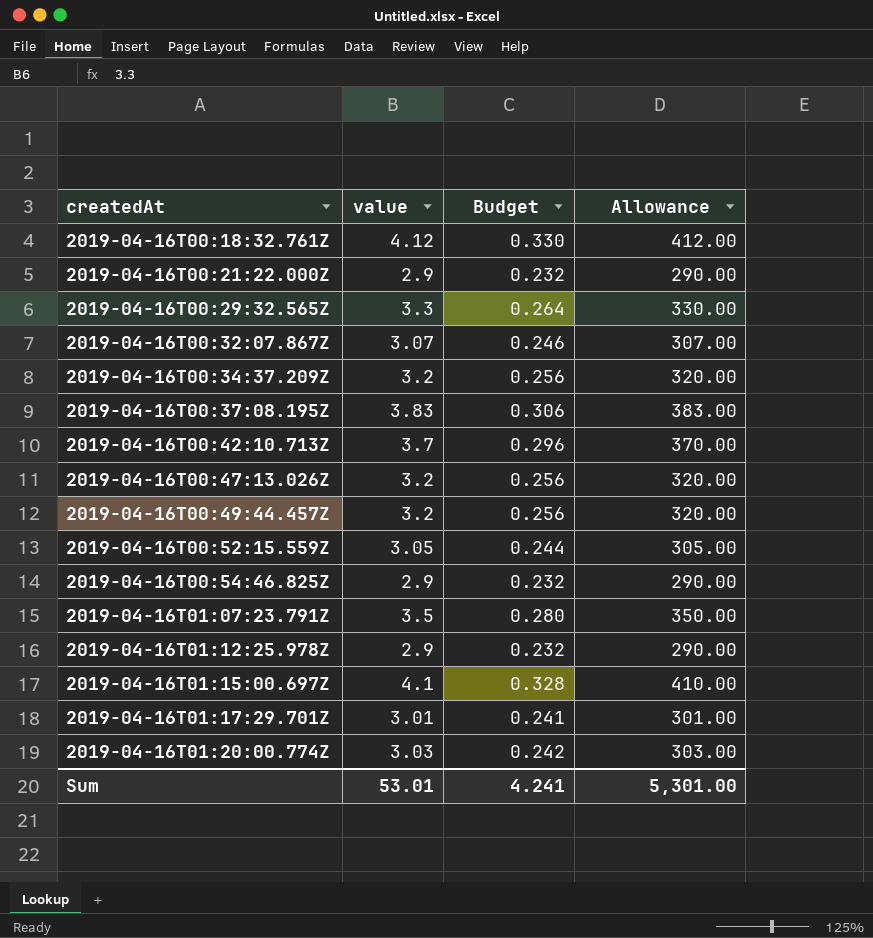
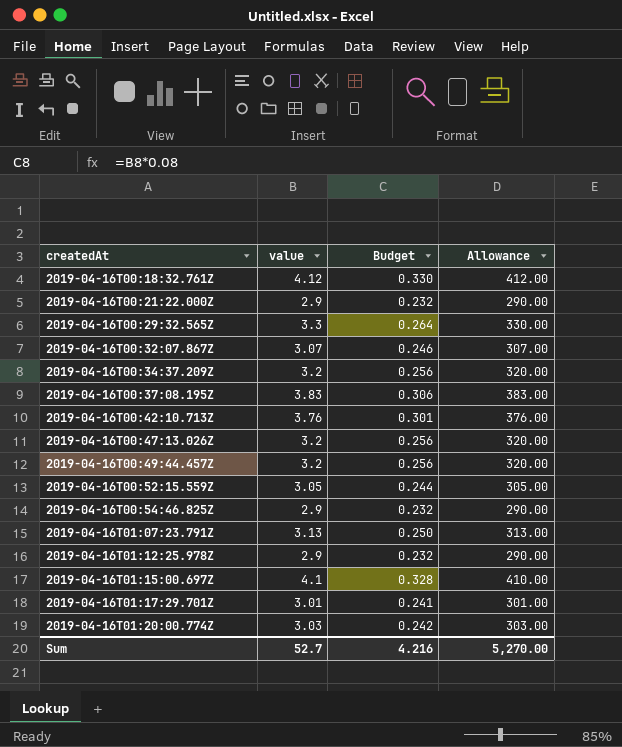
2019-04-16T00:42:10.713Z | value: 3.7 -> 3.76
2019-04-16T00:42:10.713Z | Budget: 0.296 -> 0.301
2019-04-16T00:42:10.713Z | Allowance: 370.00 -> 376.00
2019-04-16T01:07:23.791Z | value: 3.5 -> 3.13
2019-04-16T01:07:23.791Z | Budget: 0.280 -> 0.250
2019-04-16T01:07:23.791Z | Allowance: 350.00 -> 313.00
Sum | value: 53.01 -> 52.7
Sum | Budget: 4.241 -> 4.216
Sum | Allowance: 5,301.00 -> 5,270.00

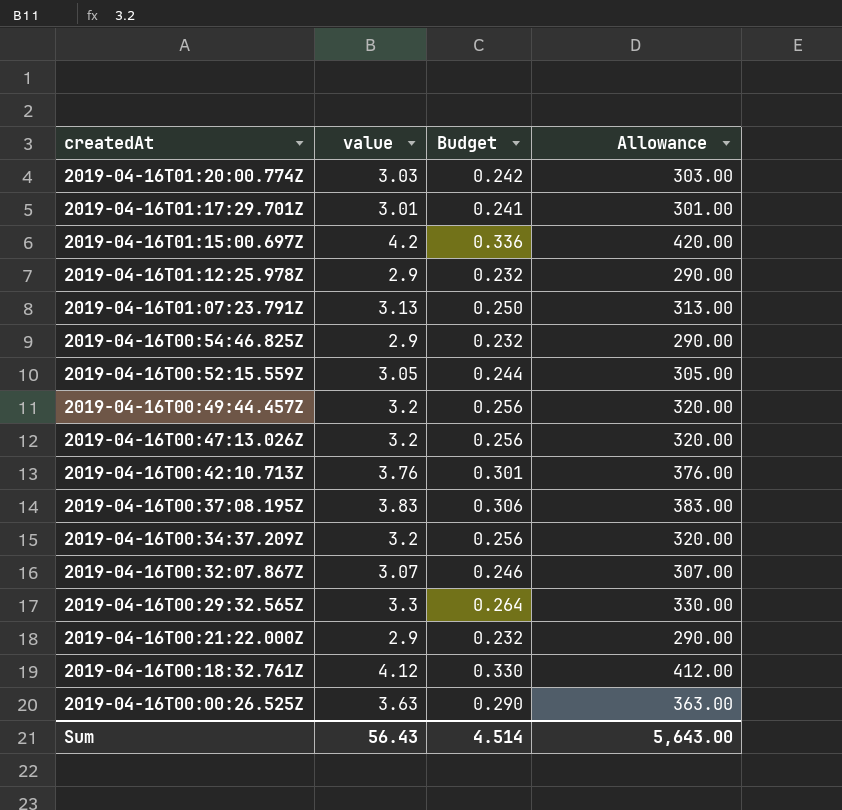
row order: createdAt ascending -> createdAt descending
2019-04-16T01:15:00.697Z | value: 4.1 -> 4.2
2019-04-16T01:15:00.697Z | Budget: 0.328 -> 0.336
2019-04-16T01:15:00.697Z | Allowance: 410.00 -> 420.00
row 2019-04-16T00:00:26.525Z: none -> 3.63 | 0.290 | 363.00
Sum | value: 52.7 -> 56.43
Sum | Budget: 4.216 -> 4.514
Sum | Allowance: 5,270.00 -> 5,643.00

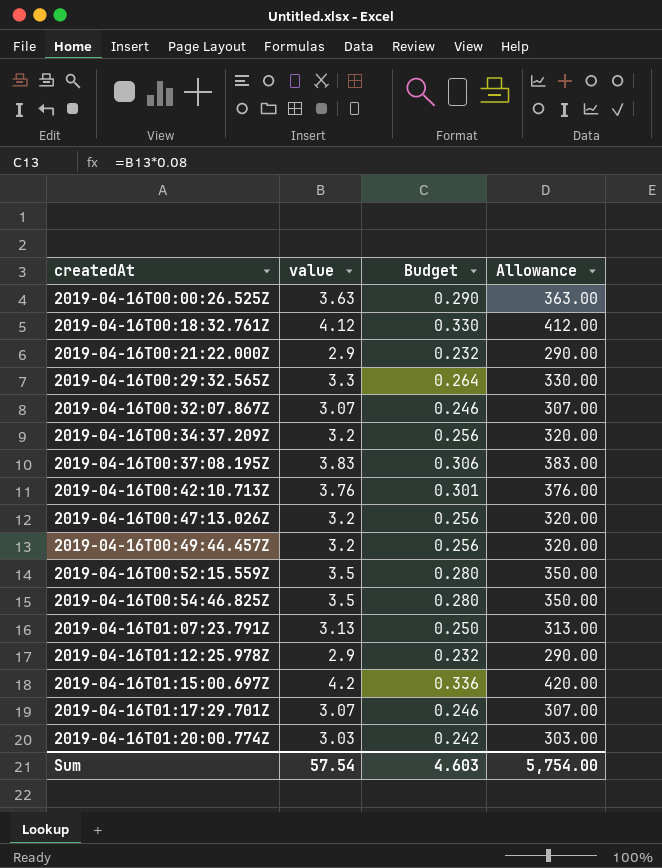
row order: createdAt descending -> createdAt ascending
2019-04-16T00:52:15.559Z | value: 3.05 -> 3.5
2019-04-16T00:52:15.559Z | Budget: 0.244 -> 0.280
2019-04-16T00:52:15.559Z | Allowance: 305.00 -> 350.00
2019-04-16T00:54:46.825Z | value: 2.9 -> 3.5
2019-04-16T00:54:46.825Z | Budget: 0.232 -> 0.280
2019-04-16T00:54:46.825Z | Allowance: 290.00 -> 350.00
2019-04-16T01:17:29.701Z | value: 3.01 -> 3.07
2019-04-16T01:17:29.701Z | Budget: 0.241 -> 0.246
2019-04-16T01:17:29.701Z | Allowance: 301.00 -> 307.00
Sum | value: 56.43 -> 57.54
Sum | Budget: 4.514 -> 4.603
Sum | Allowance: 5,643.00 -> 5,754.00

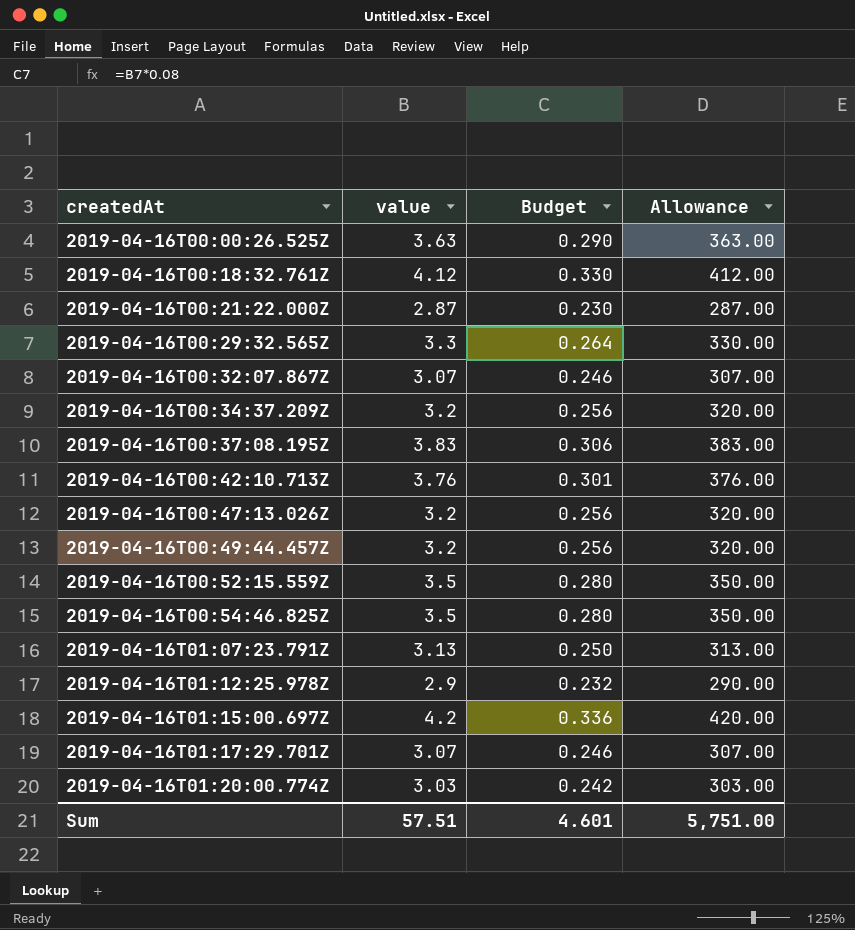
2019-04-16T00:21:22.000Z | value: 2.9 -> 2.87
2019-04-16T00:21:22.000Z | Budget: 0.232 -> 0.230
2019-04-16T00:21:22.000Z | Allowance: 290.00 -> 287.00
Sum | value: 57.54 -> 57.51
Sum | Budget: 4.603 -> 4.601
Sum | Allowance: 5,754.00 -> 5,751.00

